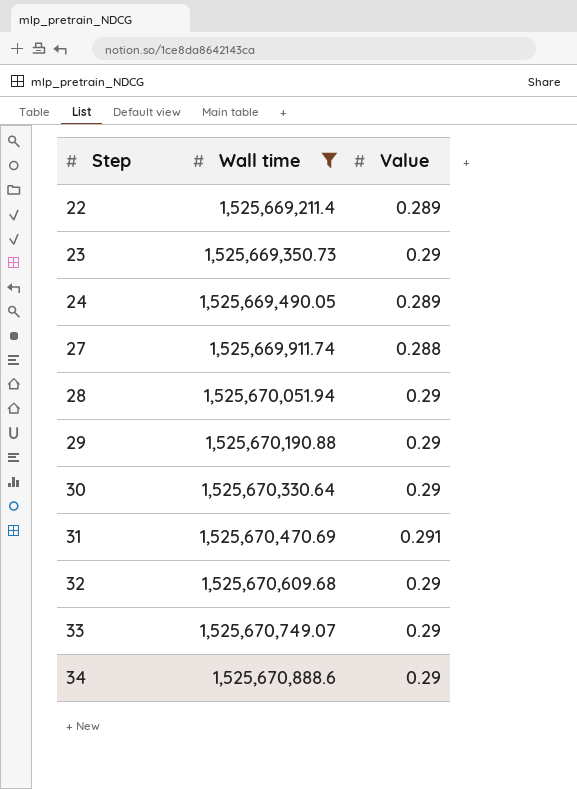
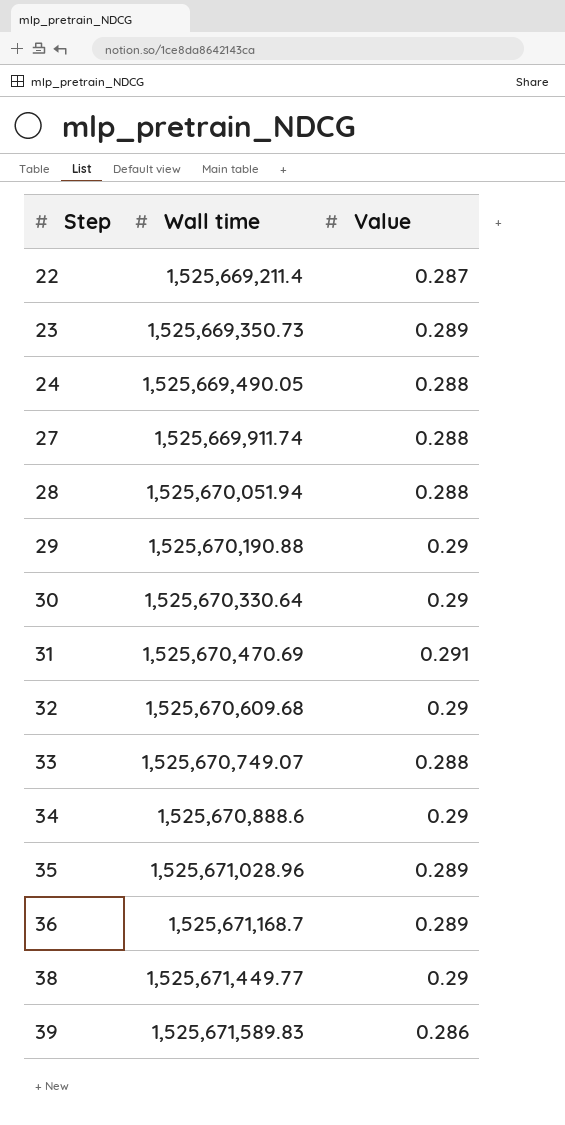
filter: Wall time <= 1,525,670,888.6 -> none
22 | Value: 0.289 -> 0.287
23 | Value: 0.29 -> 0.289
24 | Value: 0.289 -> 0.288
28 | Value: 0.29 -> 0.288
33 | Value: 0.29 -> 0.288

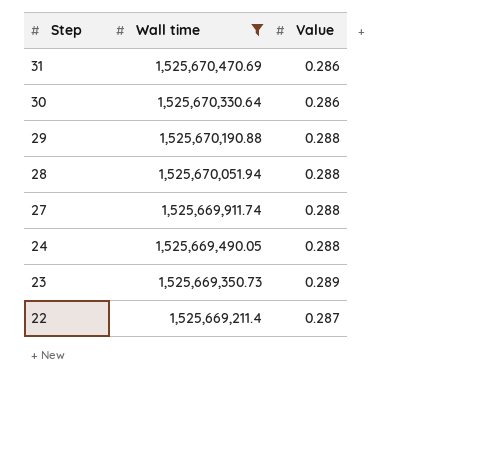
filter: none -> Wall time <= 1,525,670,470.69
row order: Step ascending -> Step descending
31 | Value: 0.291 -> 0.286
30 | Value: 0.29 -> 0.286
29 | Value: 0.29 -> 0.288

